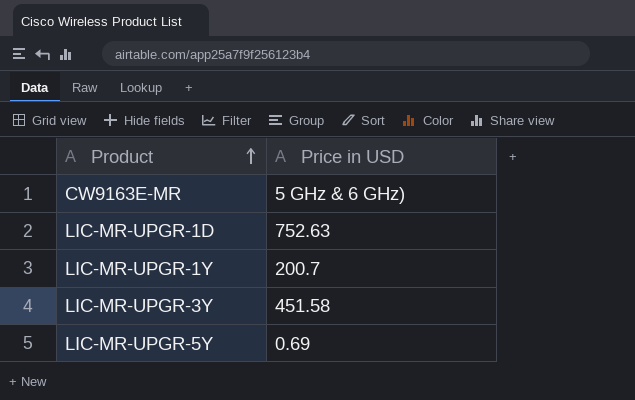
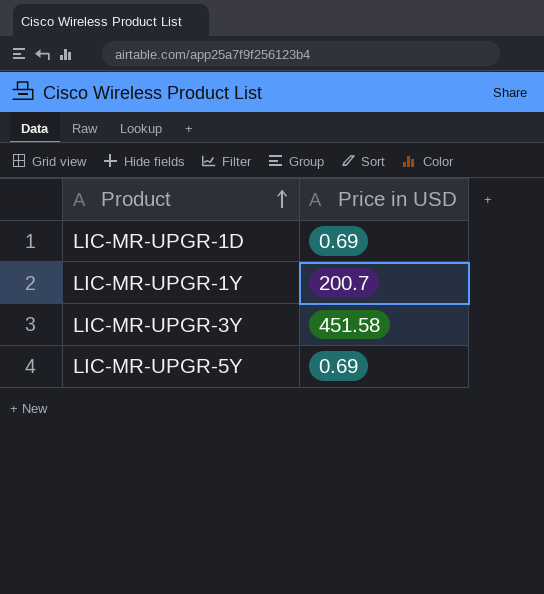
row CW9163E-MR: 5 GHz & 6 GHz) -> none
LIC-MR-UPGR-1D | Price in USD: 752.63 -> 0.69

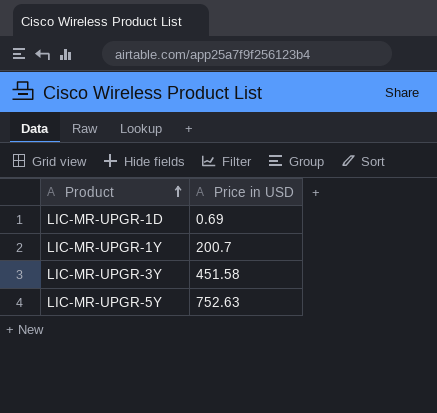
LIC-MR-UPGR-5Y | Price in USD: 0.69 -> 752.63

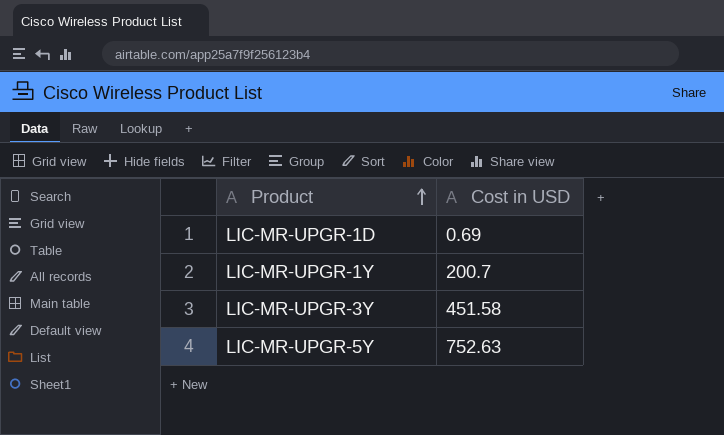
column name: Price in USD -> Cost in USD

